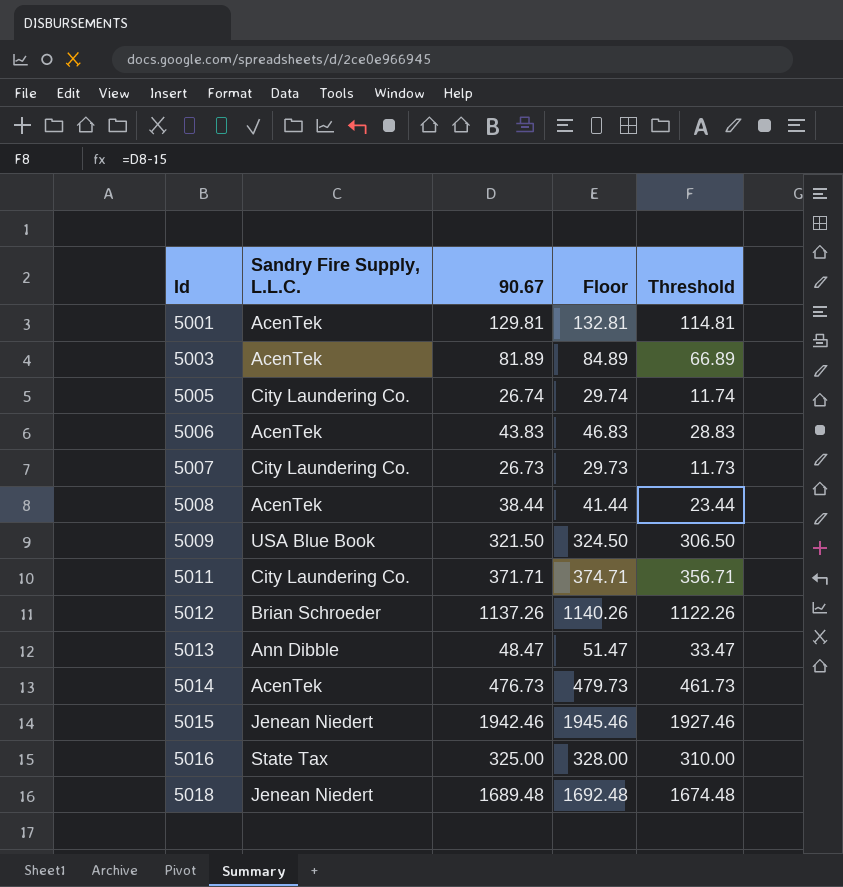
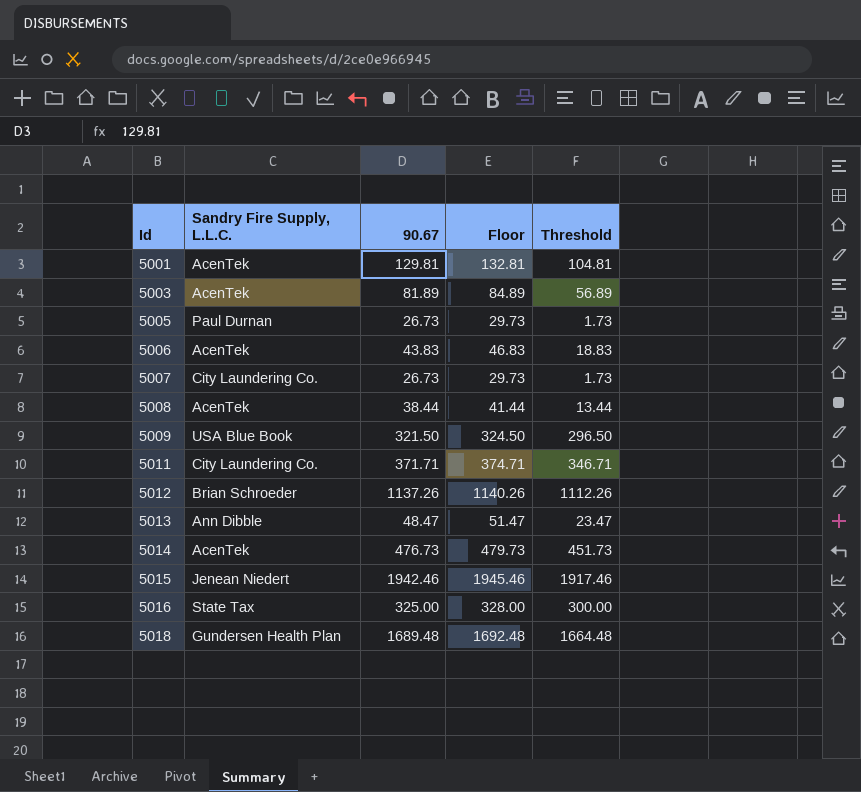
column Threshold | formula: [90.67] - 15 -> [90.67] - 25
5005 | Sandry Fire Supply, L.L.C.: City Laundering Co. -> Paul Durnan
5005 | 90.67: 26.74 -> 26.73
5005 | Floor: 29.74 -> 29.73
5018 | Sandry Fire Supply, L.L.C.: Jenean Niedert -> Gundersen Health Plan

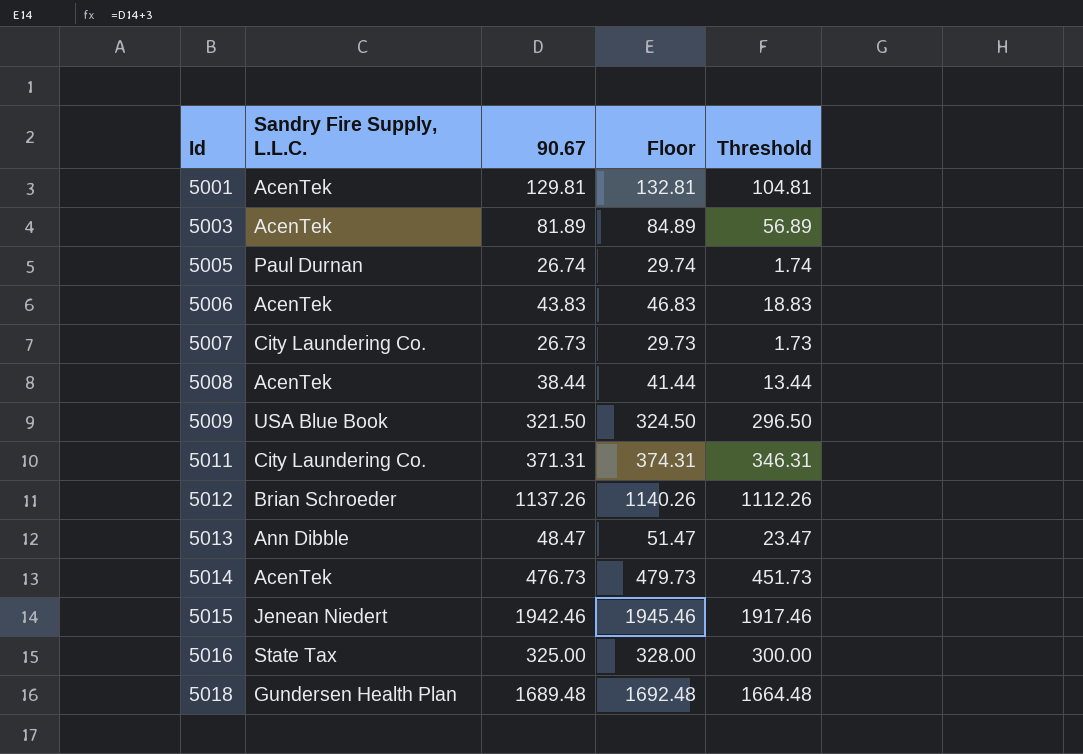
5005 | 90.67: 26.73 -> 26.74
5005 | Floor: 29.73 -> 29.74
5005 | Threshold: 1.73 -> 1.74
5011 | 90.67: 371.71 -> 371.31
5011 | Floor: 374.71 -> 374.31
5011 | Threshold: 346.71 -> 346.31

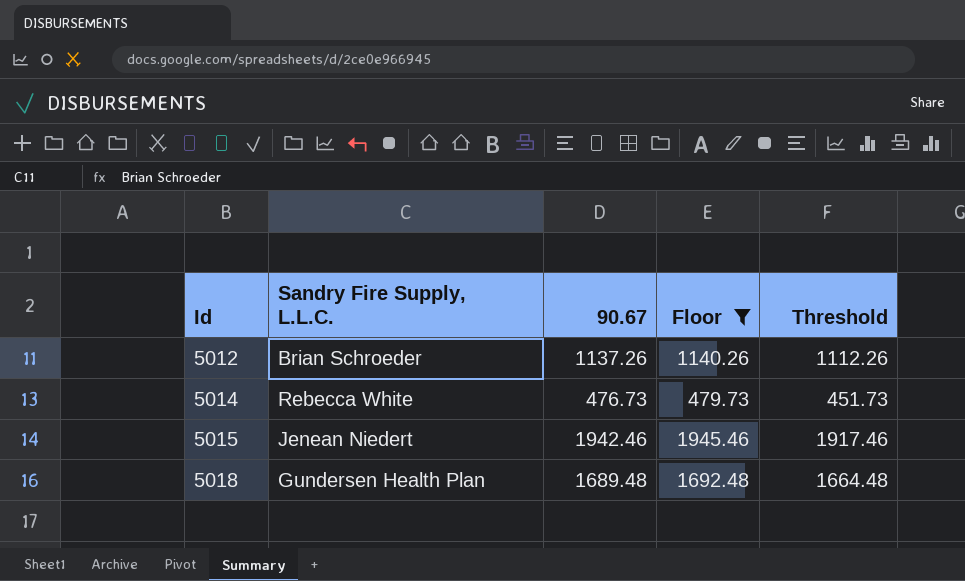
filter: none -> Floor >= 479.73
5014 | Sandry Fire Supply, L.L.C.: AcenTek -> Rebecca White

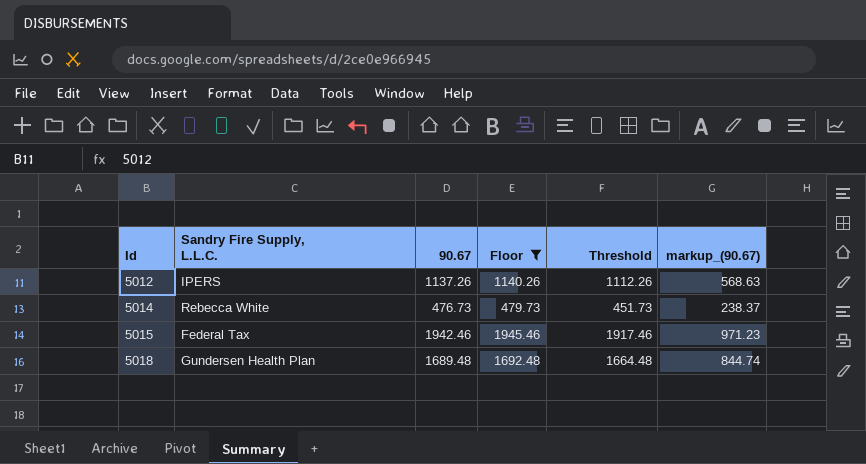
column markup_(90.67) | formula: none -> [90.67] * 0.5
5012 | Sandry Fire Supply, L.L.C.: Brian Schroeder -> IPERS
5015 | Sandry Fire Supply, L.L.C.: Jenean Niedert -> Federal Tax

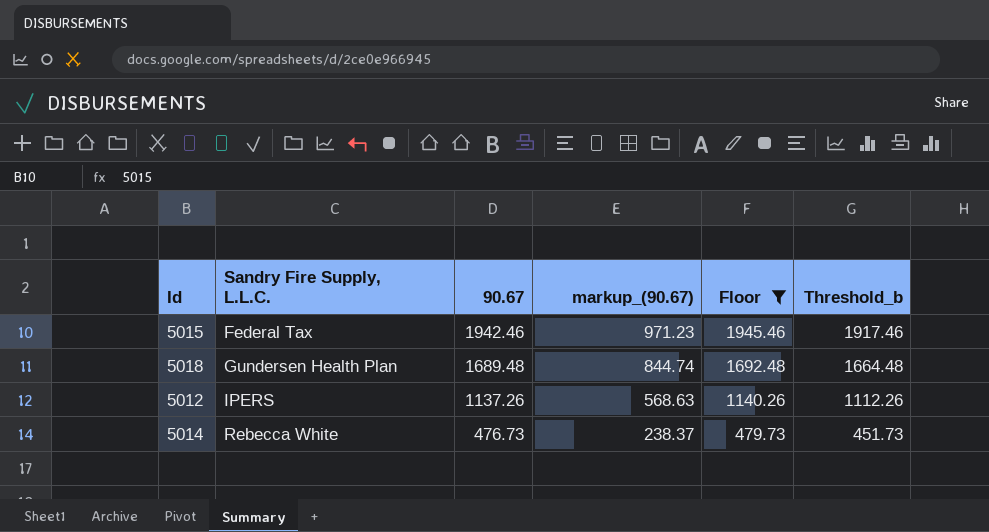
row order: Id ascending -> Sandry Fire Supply, L.L.C. ascending
column markup_(90.67) | position: 6 -> 4
column name: Threshold -> Threshold_b

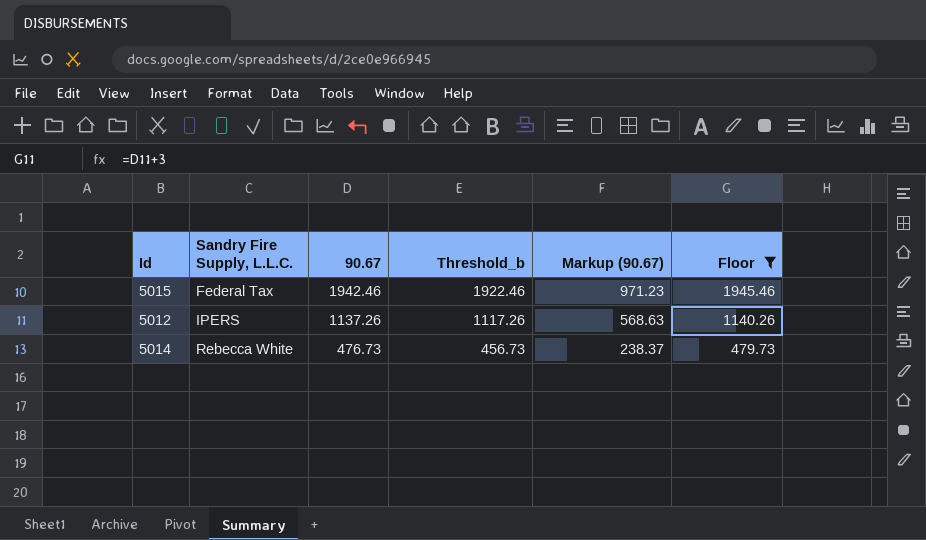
column Threshold_b | formula: [90.67] - 25 -> [90.67] - 20
column Threshold_b | position: 6 -> 4
column name: markup_(90.67) -> Markup (90.67)
row 5018: Gundersen Health Plan | 1689.48 | 844.74 | 1692.48 | 1664.48 -> none

